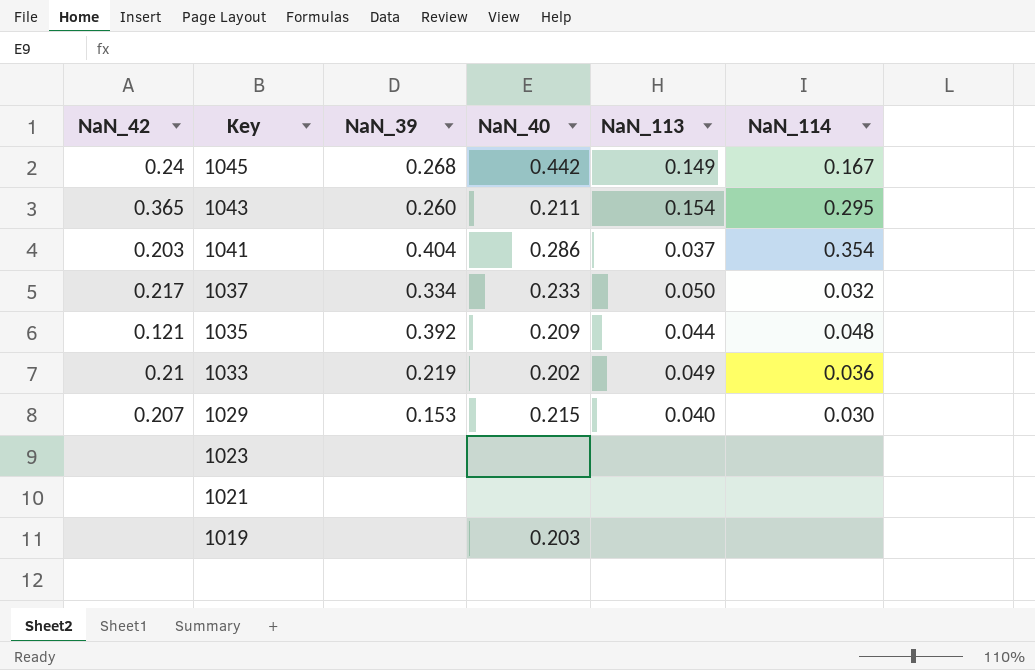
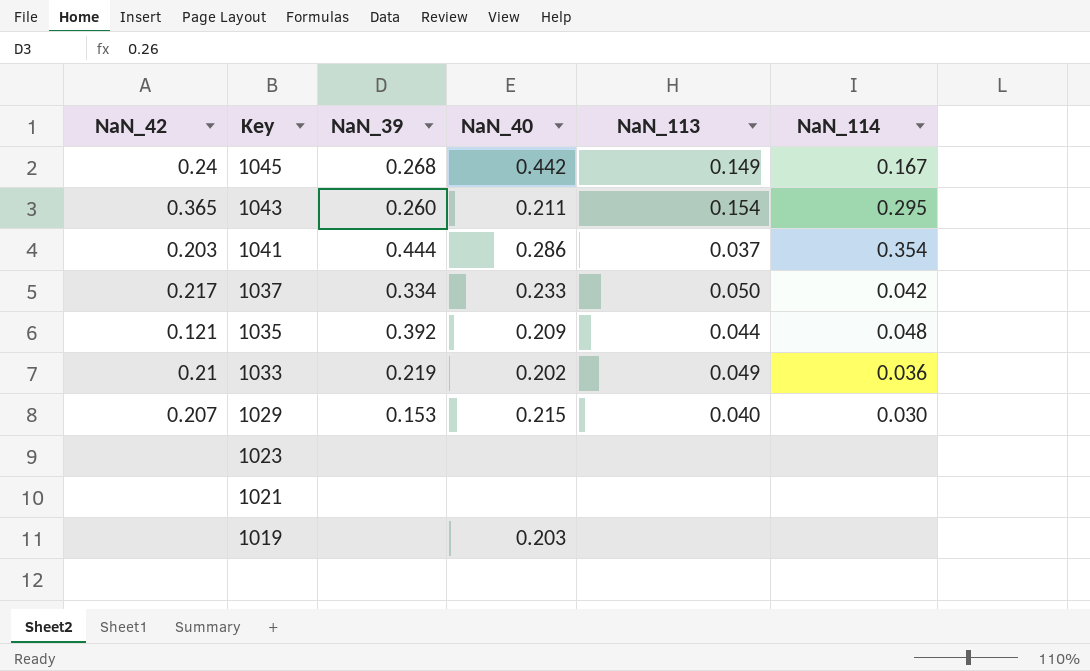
1041 | NaN_39: 0.404 -> 0.444
1037 | NaN_114: 0.032 -> 0.042

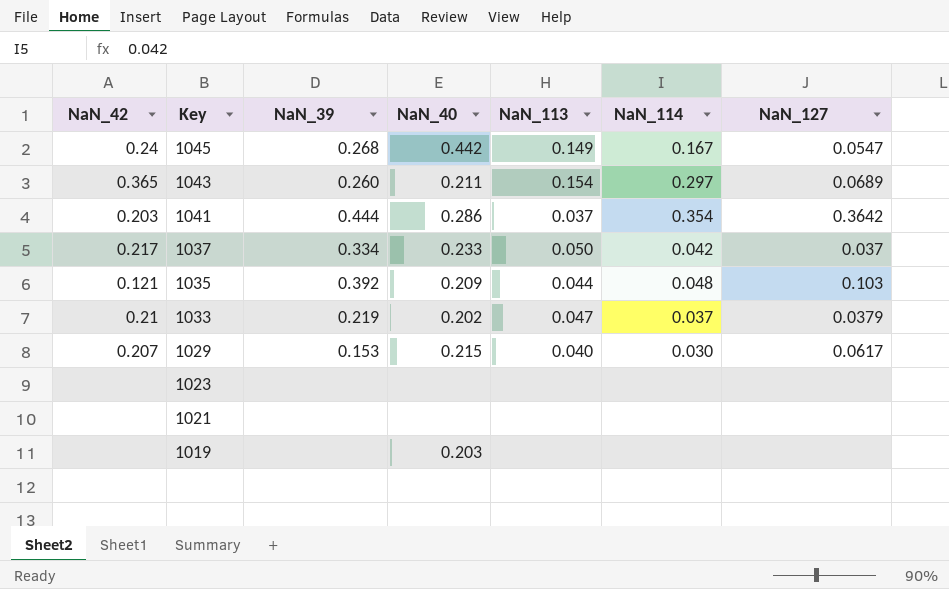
column NaN_127 | position: none -> 7
1043 | NaN_114: 0.295 -> 0.297
1033 | NaN_113: 0.049 -> 0.047
1033 | NaN_114: 0.036 -> 0.037

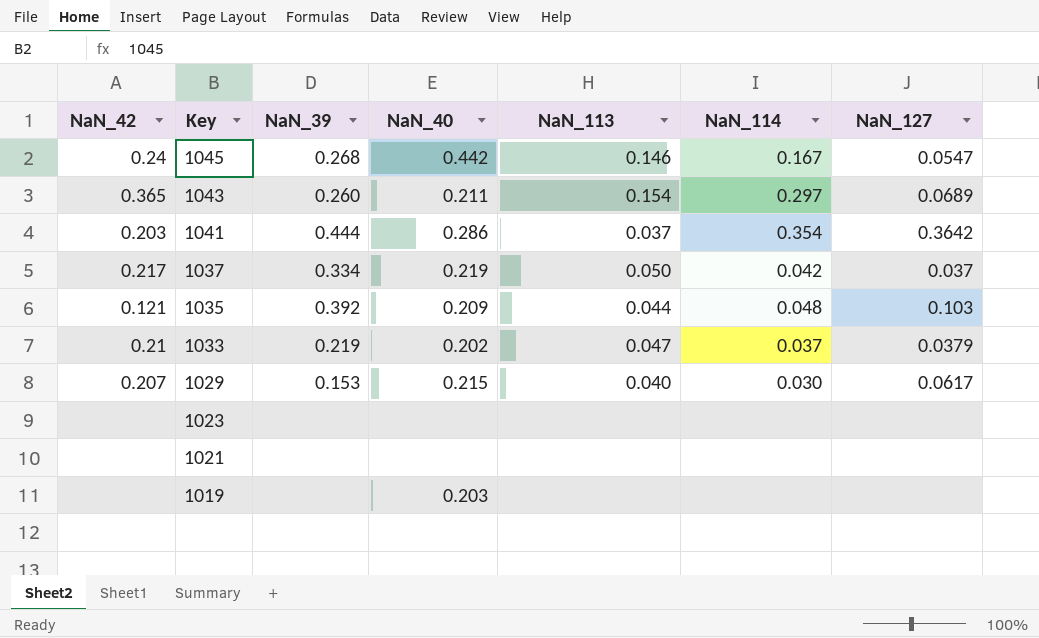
1045 | NaN_113: 0.149 -> 0.146
1037 | NaN_40: 0.233 -> 0.219

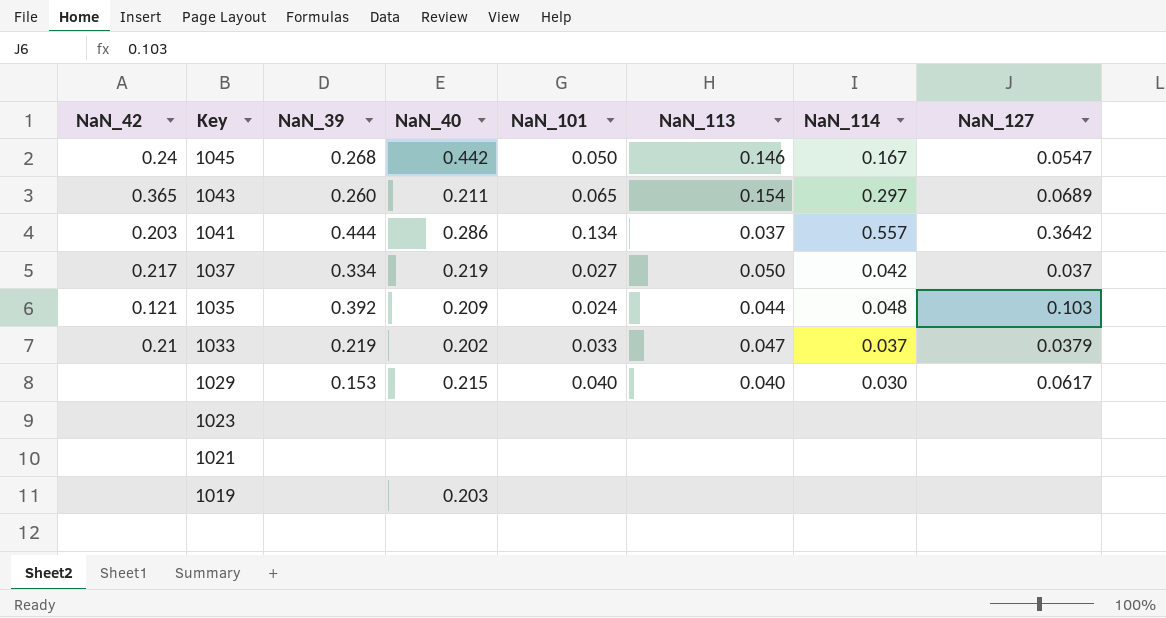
column NaN_101 | position: none -> 5
1041 | NaN_114: 0.354 -> 0.557
1029 | NaN_42: 0.207 -> none

